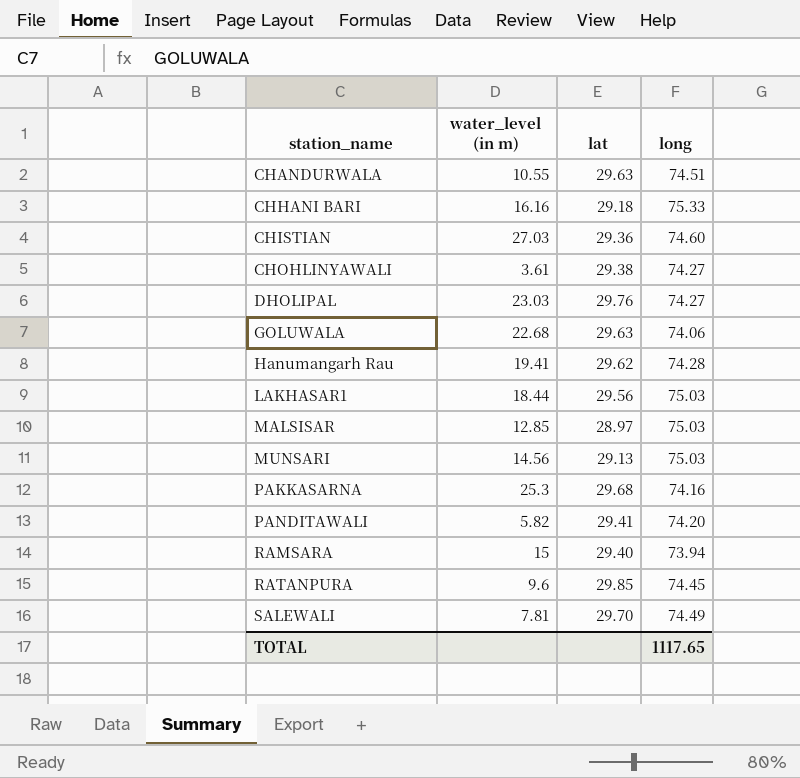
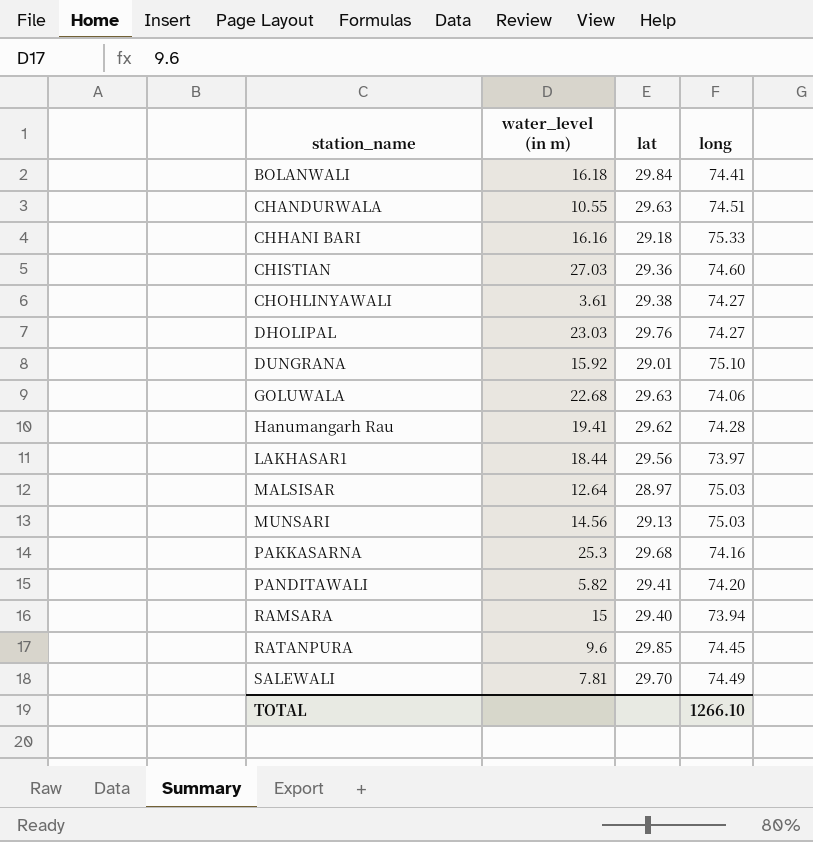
row BOLANWALI: none -> 16.18 | 29.84 | 74.41
row DUNGRANA: none -> 15.92 | 29.01 | 75.10
LAKHASAR1 | long: 75.03 -> 73.97
MALSISAR | water_level (in m): 12.85 -> 12.64
TOTAL | long: 1117.65 -> 1266.10

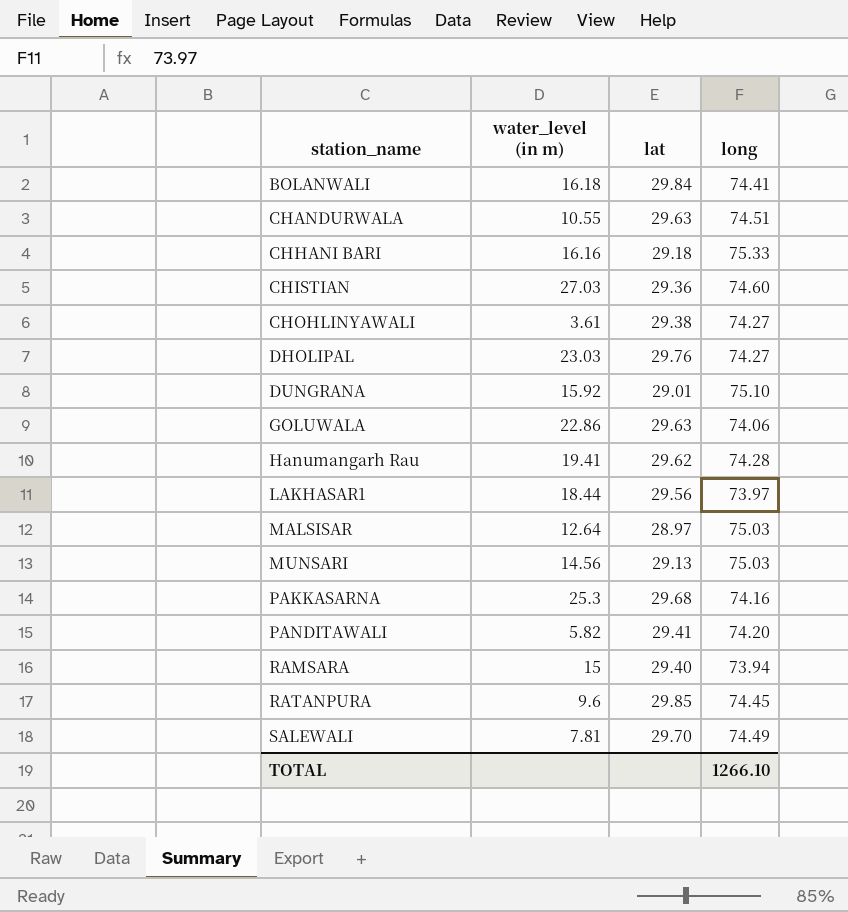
GOLUWALA | water_level (in m): 22.68 -> 22.86

